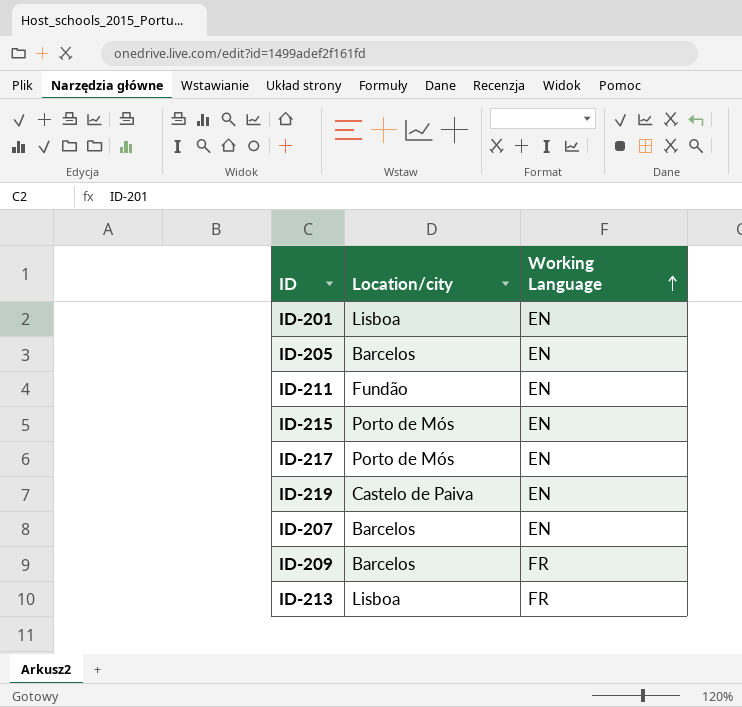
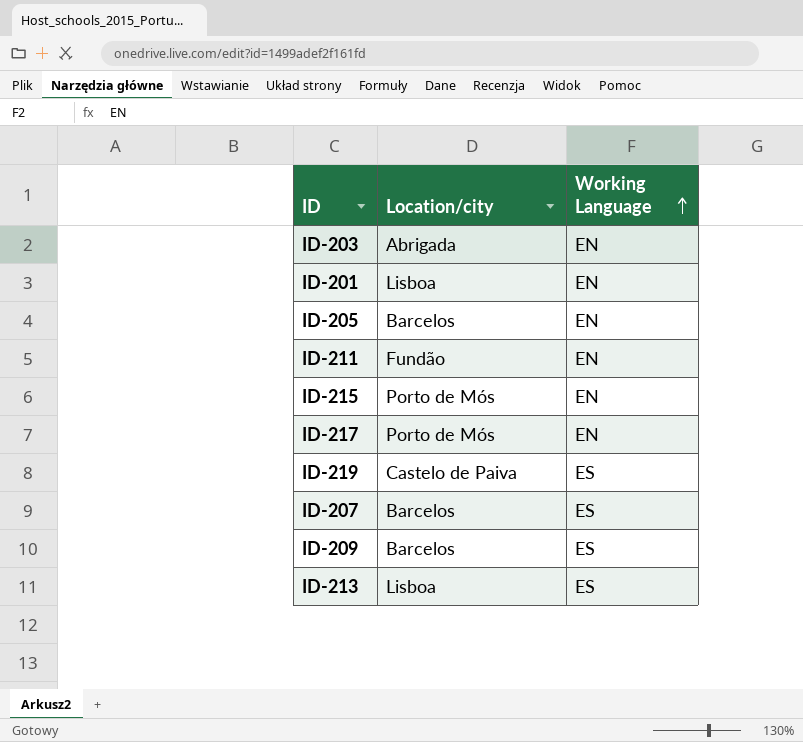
row ID-203: none -> Abrigada | EN
ID-219 | Working Language: EN -> ES
ID-207 | Working Language: EN -> ES
ID-209 | Working Language: FR -> ES
ID-213 | Working Language: FR -> ES

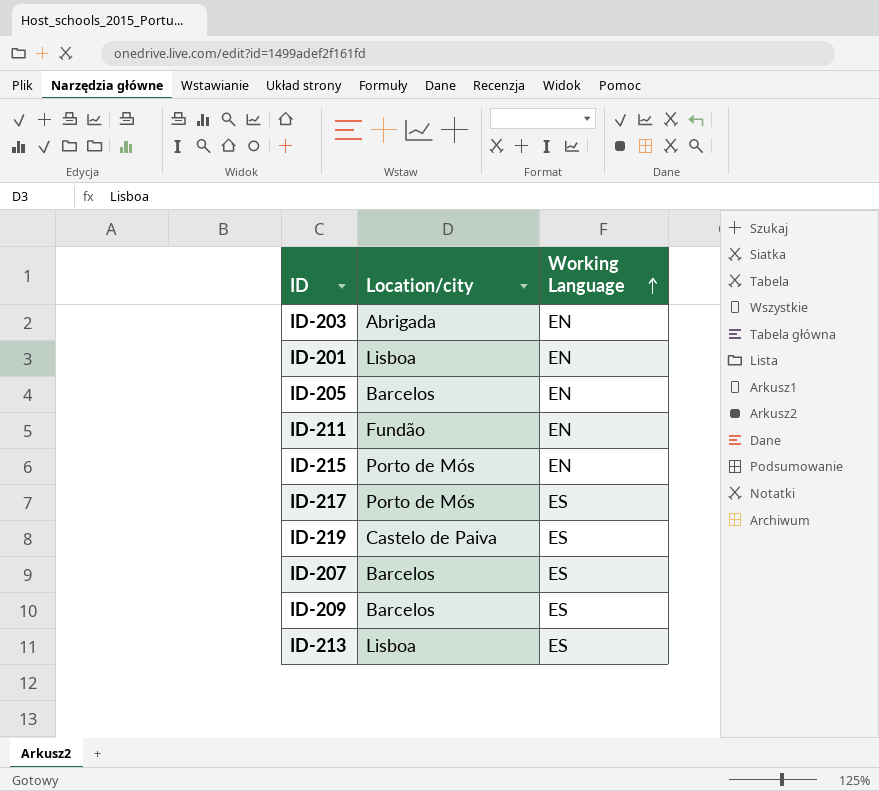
ID-217 | Working Language: EN -> ES

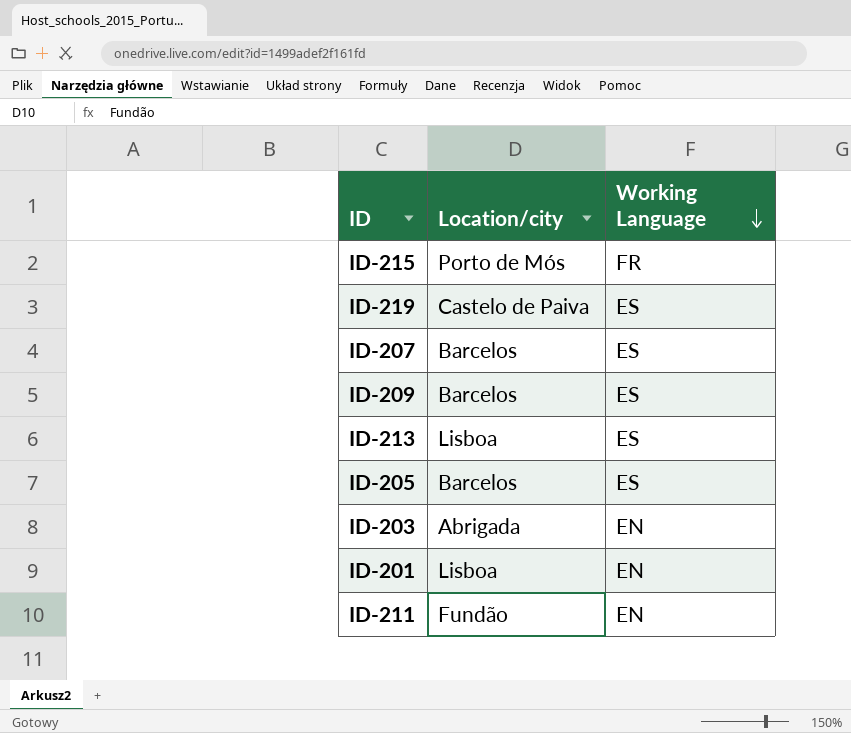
row order: Working Language ascending -> Working Language descending
row ID-217: Porto de Mós | ES -> none
ID-215 | Working Language: EN -> FR
ID-205 | Working Language: EN -> ES

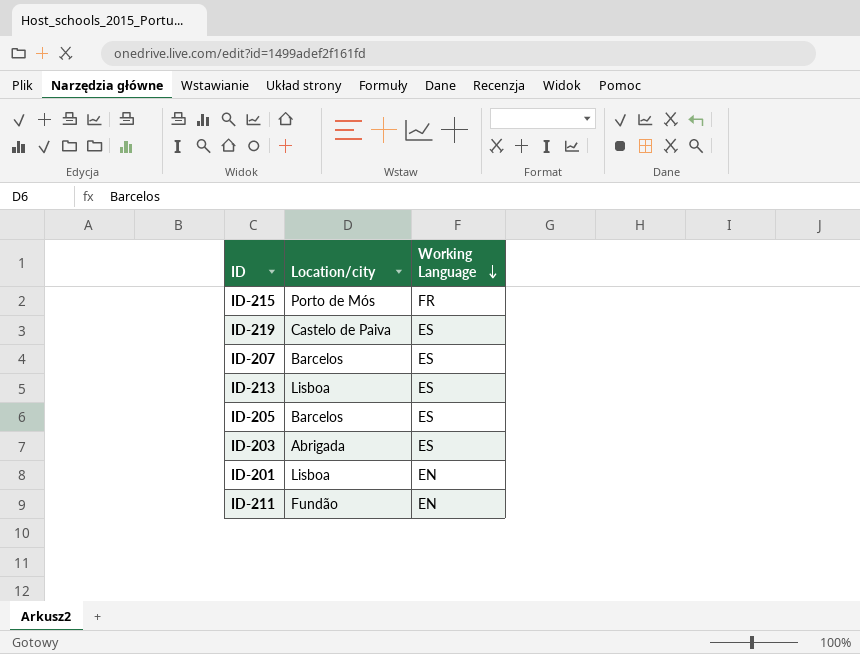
row ID-209: Barcelos | ES -> none
ID-203 | Working Language: EN -> ES

